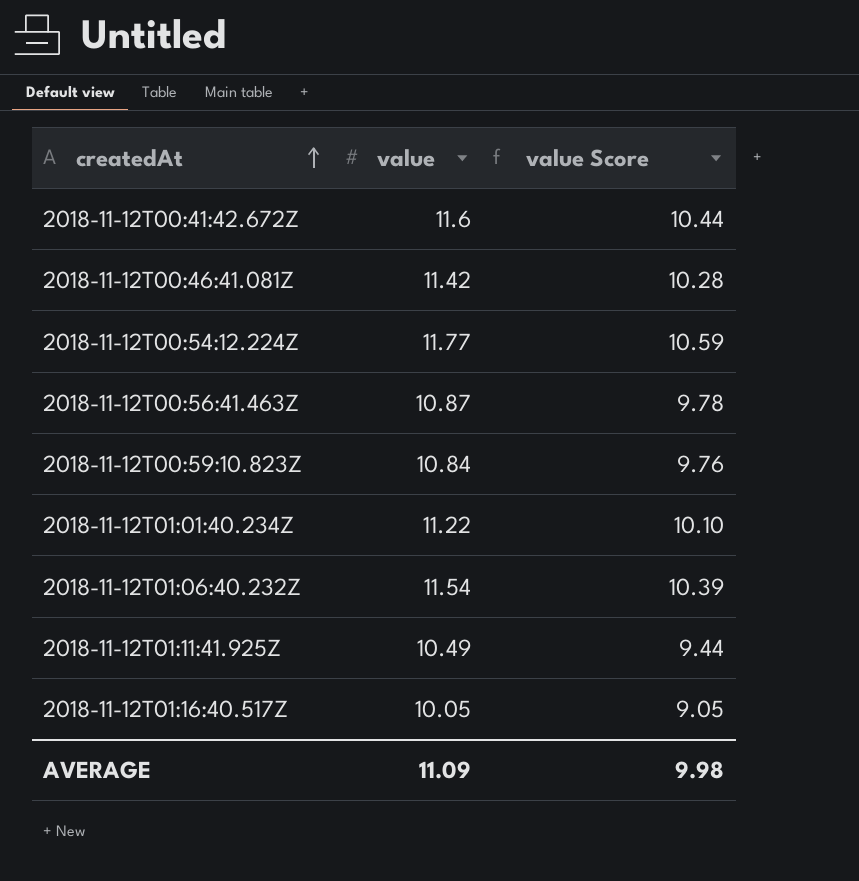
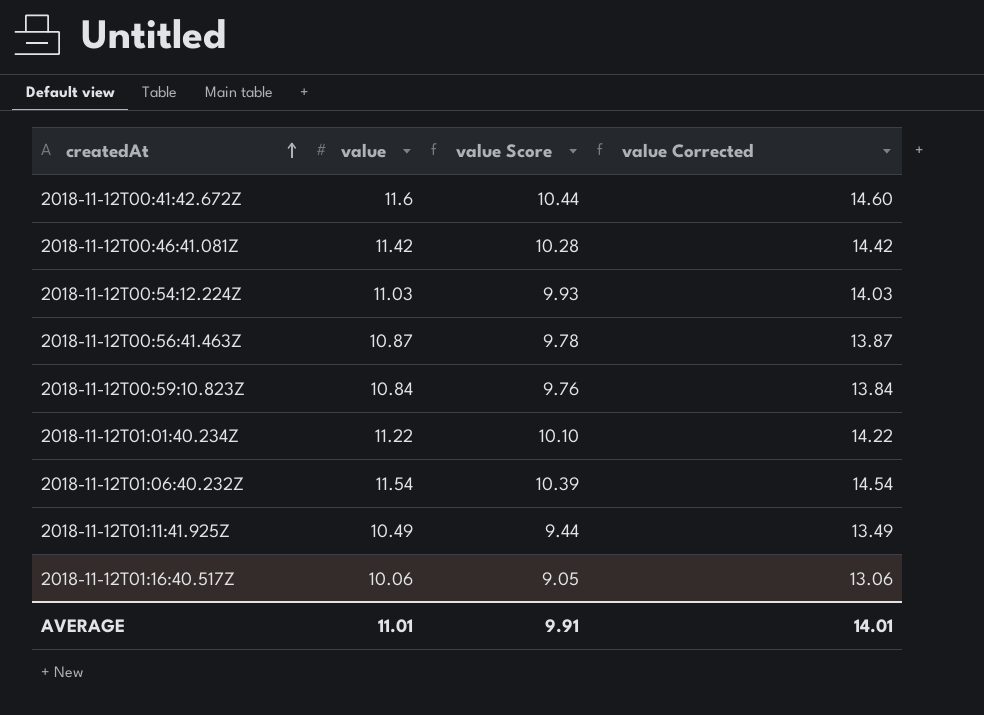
column value Corrected | formula: none -> [value] + 3
2018-11-12T00:54:12.224Z | value: 11.77 -> 11.03
2018-11-12T00:54:12.224Z | value Score: 10.59 -> 9.93
2018-11-12T01:16:40.517Z | value: 10.05 -> 10.06
AVERAGE | value: 11.09 -> 11.01
AVERAGE | value Score: 9.98 -> 9.91

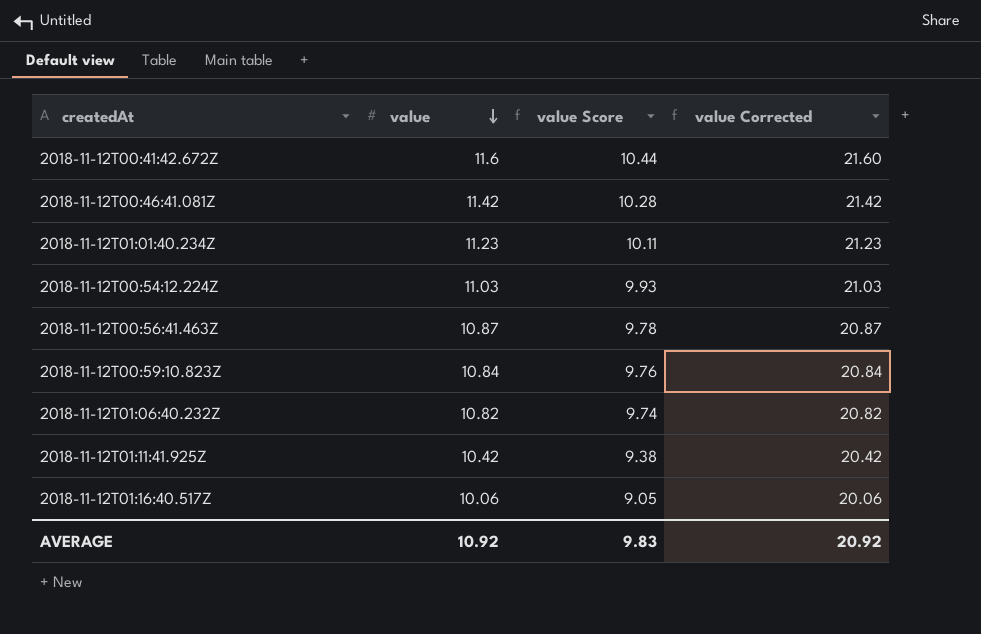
row order: createdAt ascending -> value descending
column value Corrected | formula: [value] + 3 -> [value] + 10
2018-11-12T01:01:40.234Z | value: 11.22 -> 11.23
2018-11-12T01:01:40.234Z | value Score: 10.10 -> 10.11
2018-11-12T01:06:40.232Z | value: 11.54 -> 10.82
2018-11-12T01:06:40.232Z | value Score: 10.39 -> 9.74
2018-11-12T01:11:41.925Z | value: 10.49 -> 10.42
2018-11-12T01:11:41.925Z | value Score: 9.44 -> 9.38
AVERAGE | value: 11.01 -> 10.92
AVERAGE | value Score: 9.91 -> 9.83
AVERAGE | value Corrected: 14.01 -> 20.92

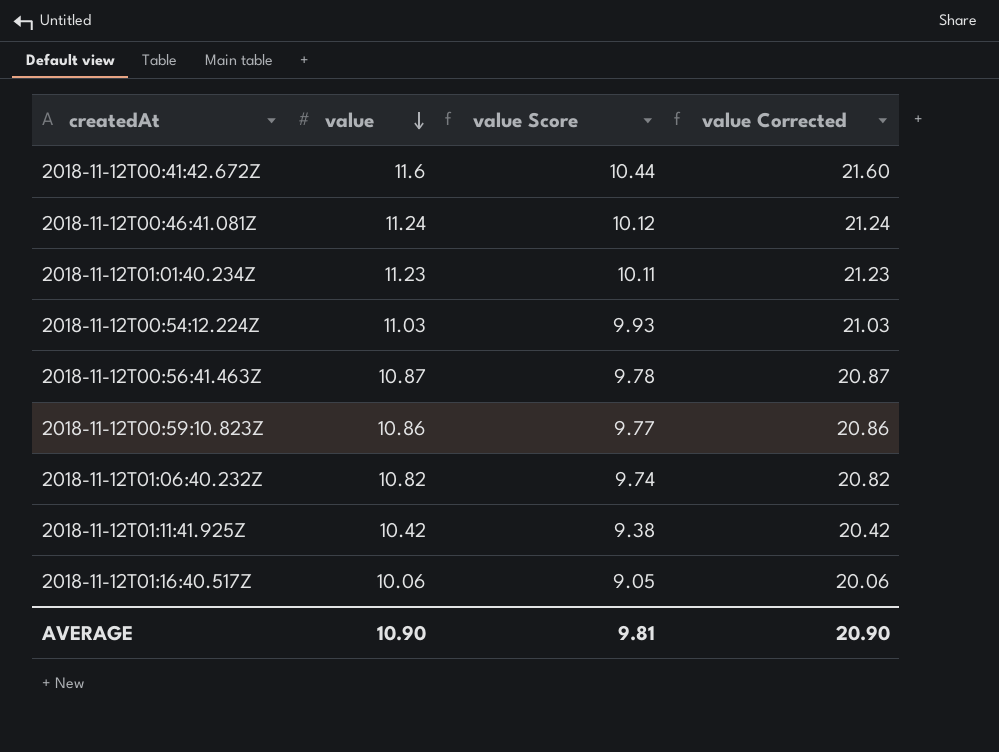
2018-11-12T00:46:41.081Z | value: 11.42 -> 11.24
2018-11-12T00:46:41.081Z | value Score: 10.28 -> 10.12
2018-11-12T00:46:41.081Z | value Corrected: 21.42 -> 21.24
2018-11-12T00:59:10.823Z | value: 10.84 -> 10.86
2018-11-12T00:59:10.823Z | value Score: 9.76 -> 9.77
2018-11-12T00:59:10.823Z | value Corrected: 20.84 -> 20.86
AVERAGE | value: 10.92 -> 10.90
AVERAGE | value Score: 9.83 -> 9.81
AVERAGE | value Corrected: 20.92 -> 20.90

